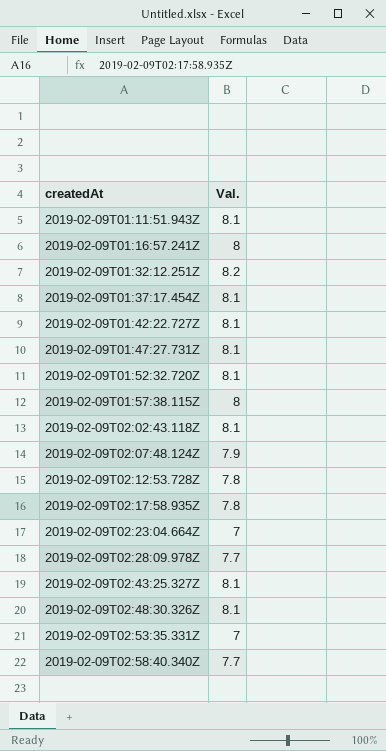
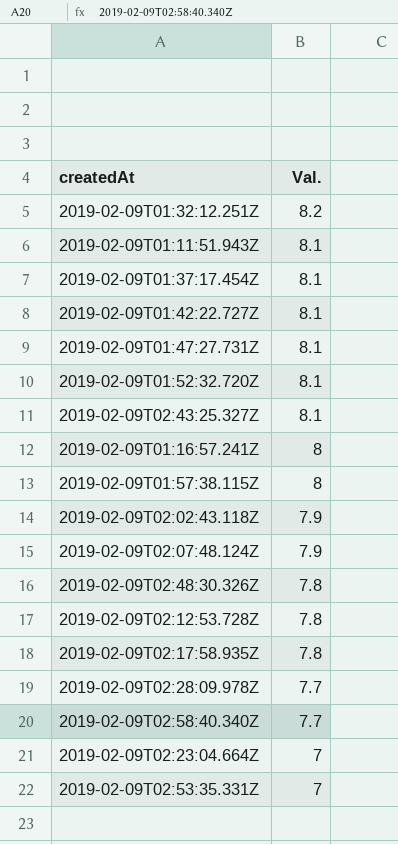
row order: createdAt ascending -> Val. descending
2019-02-09T02:02:43.118Z | Val.: 8.1 -> 7.9
2019-02-09T02:48:30.326Z | Val.: 8.1 -> 7.8

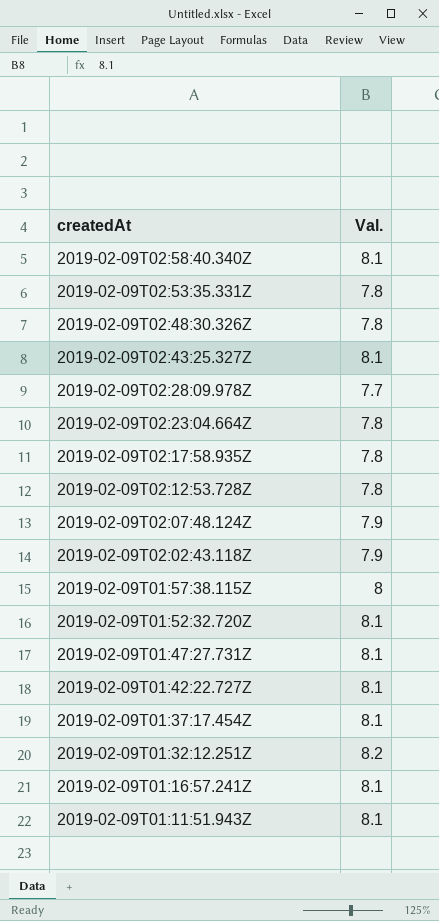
row order: Val. descending -> createdAt descending
2019-02-09T02:58:40.340Z | Val.: 7.7 -> 8.1
2019-02-09T02:53:35.331Z | Val.: 7 -> 7.8
2019-02-09T02:23:04.664Z | Val.: 7 -> 7.8
2019-02-09T01:16:57.241Z | Val.: 8 -> 8.1

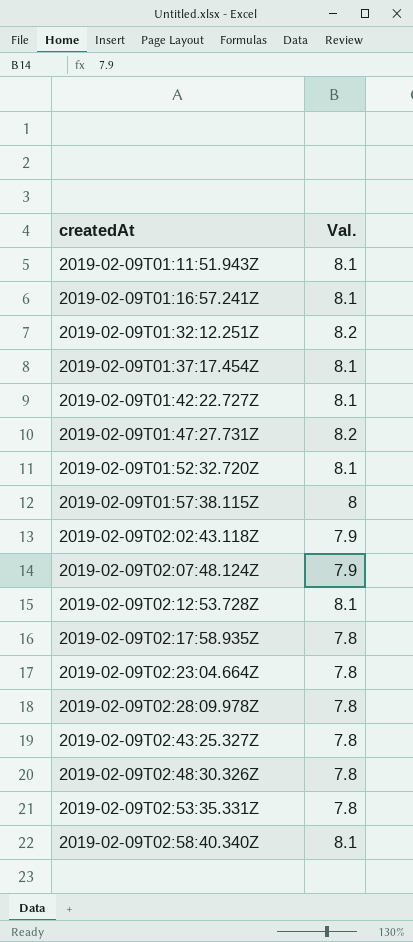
row order: createdAt descending -> createdAt ascending
2019-02-09T01:47:27.731Z | Val.: 8.1 -> 8.2
2019-02-09T02:12:53.728Z | Val.: 7.8 -> 8.1
2019-02-09T02:28:09.978Z | Val.: 7.7 -> 7.8
2019-02-09T02:43:25.327Z | Val.: 8.1 -> 7.8

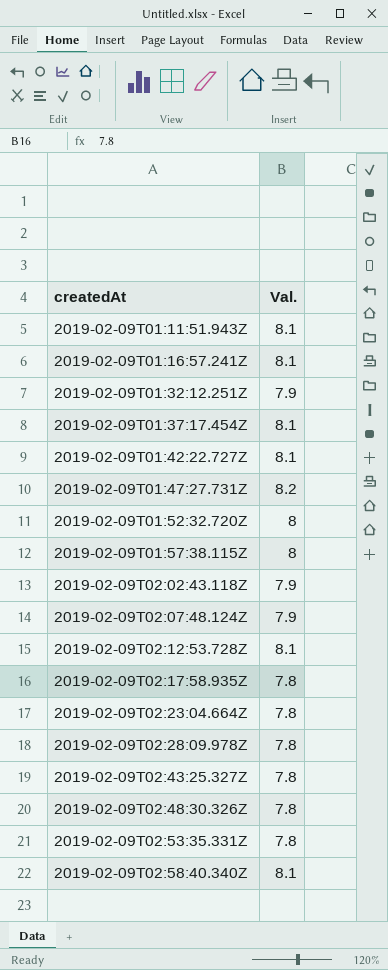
2019-02-09T01:32:12.251Z | Val.: 8.2 -> 7.9
2019-02-09T01:52:32.720Z | Val.: 8.1 -> 8

